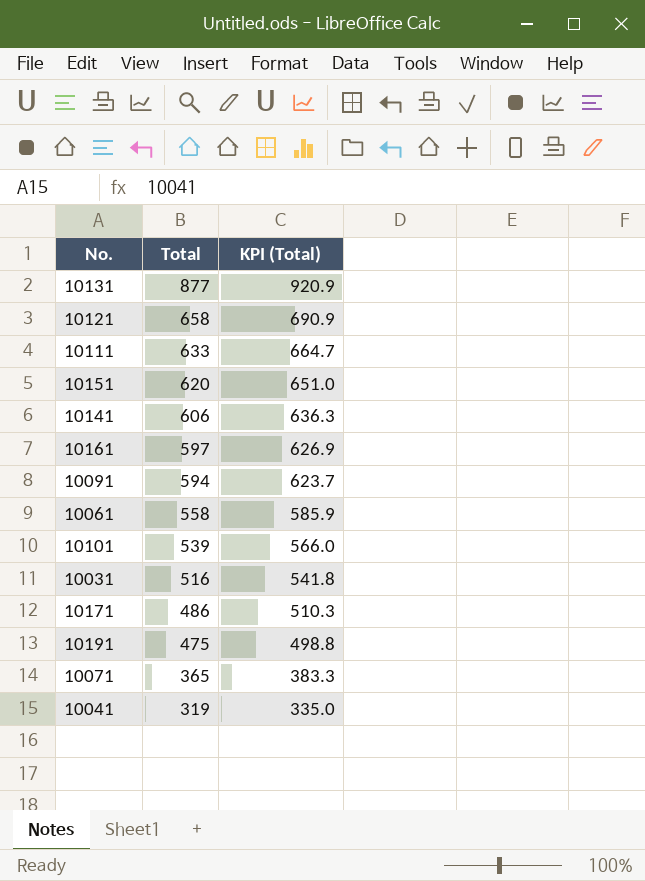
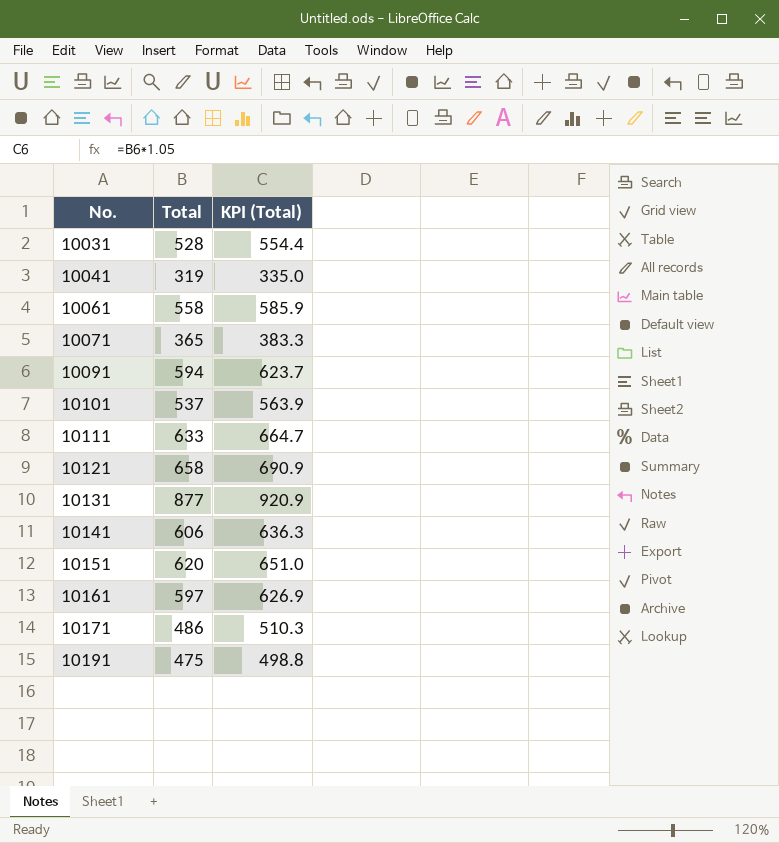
row order: Total descending -> No. ascending
10031 | Total: 516 -> 528
10031 | KPI (Total): 541.8 -> 554.4
10101 | Total: 539 -> 537
10101 | KPI (Total): 566.0 -> 563.9

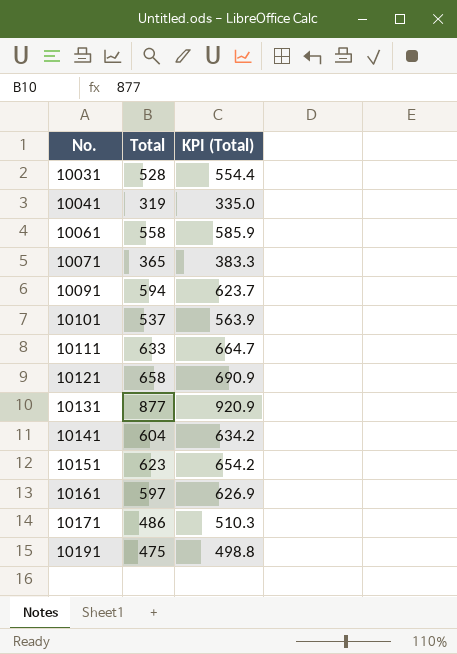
10141 | Total: 606 -> 604
10141 | KPI (Total): 636.3 -> 634.2
10151 | Total: 620 -> 623
10151 | KPI (Total): 651.0 -> 654.2

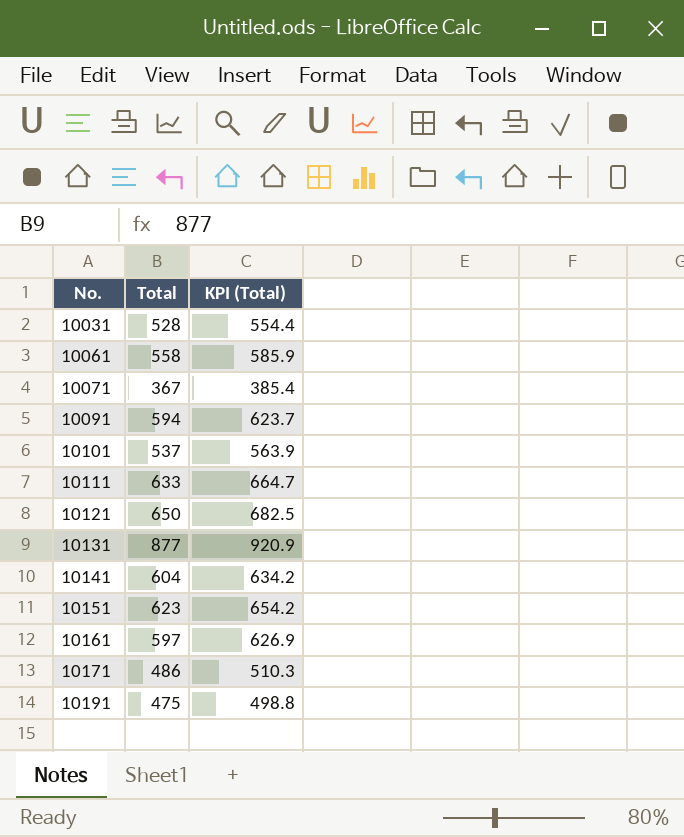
row 10041: 319 | 335.0 -> none
10071 | Total: 365 -> 367
10071 | KPI (Total): 383.3 -> 385.4
10121 | Total: 658 -> 650
10121 | KPI (Total): 690.9 -> 682.5

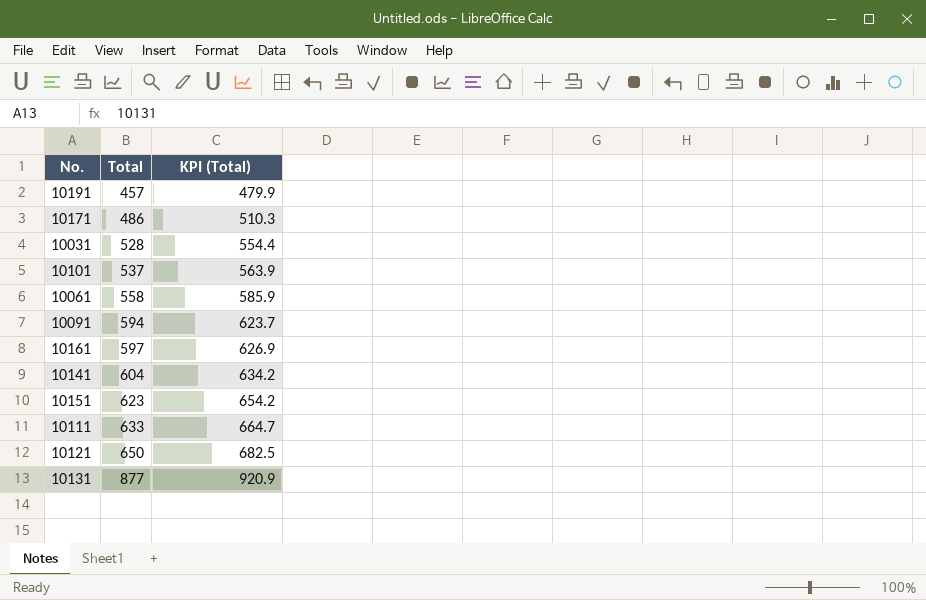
row order: No. ascending -> Total ascending
row 10071: 367 | 385.4 -> none
10191 | Total: 475 -> 457
10191 | KPI (Total): 498.8 -> 479.9

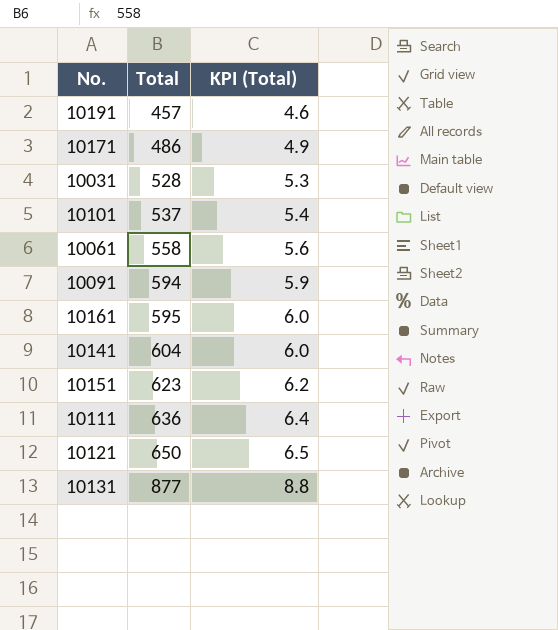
column KPI (Total) | formula: [Total] * 1.05 -> [Total] * 0.01
10161 | Total: 597 -> 595
10111 | Total: 633 -> 636

